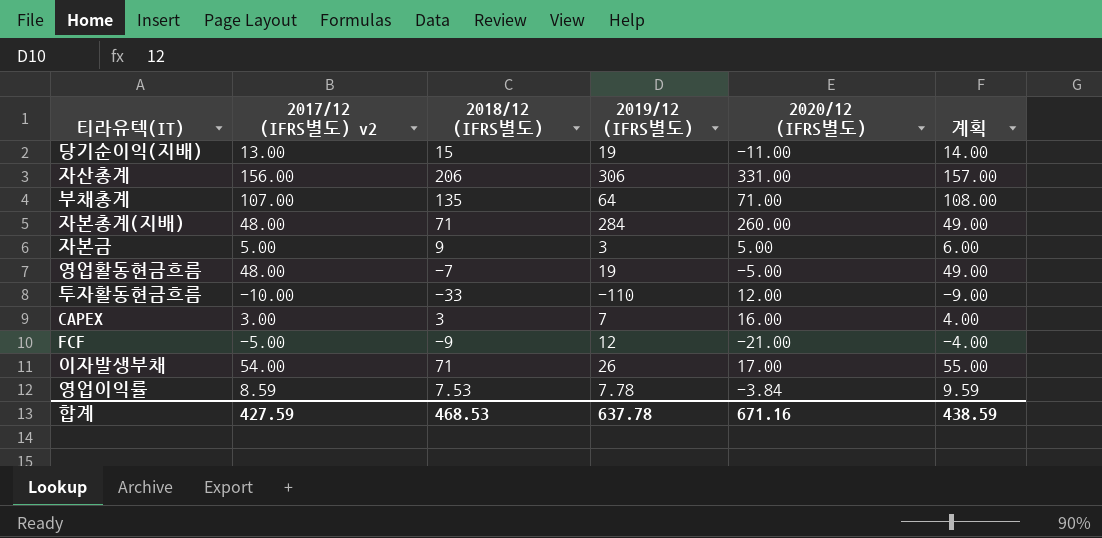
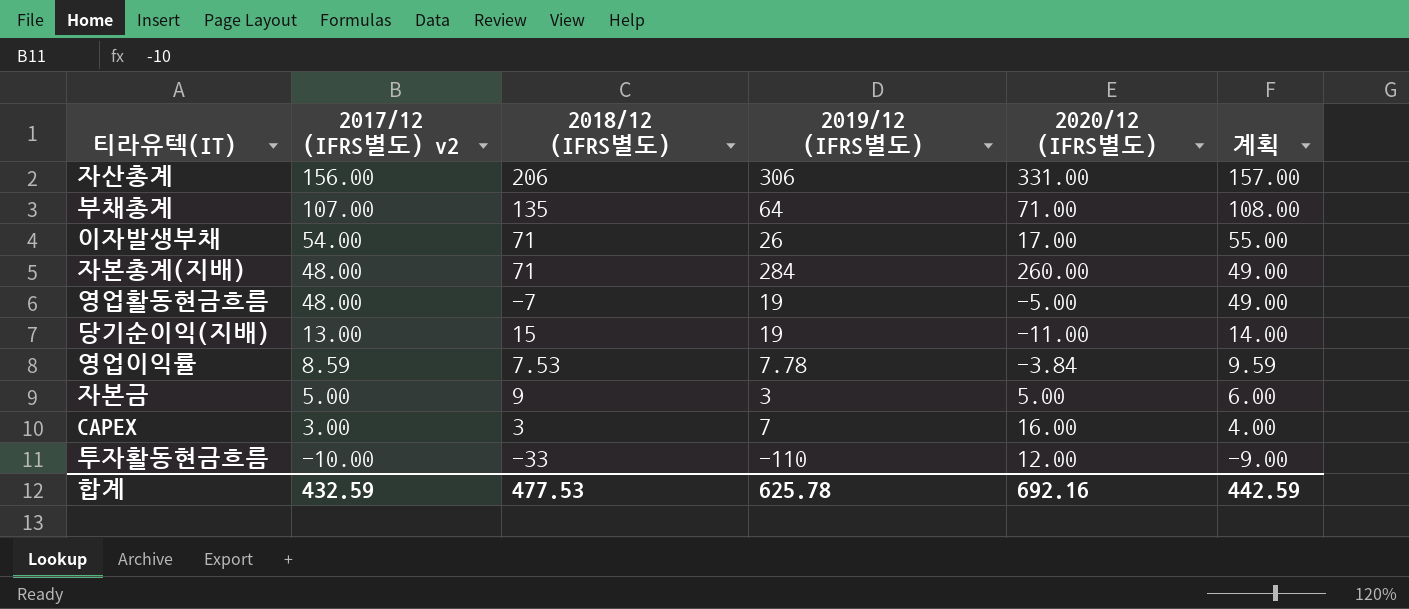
row order: none -> 2017/12 (IFRS별도) v2 descending
row FCF: -5.00 | -9 | 12 | -21.00 | -4.00 -> none
합계 | 2017/12 (IFRS별도) v2: 427.59 -> 432.59
합계 | 2018/12 (IFRS별도): 468.53 -> 477.53
합계 | 2019/12 (IFRS별도): 637.78 -> 625.78
합계 | 2020/12 (IFRS별도): 671.16 -> 692.16
합계 | 계획: 438.59 -> 442.59

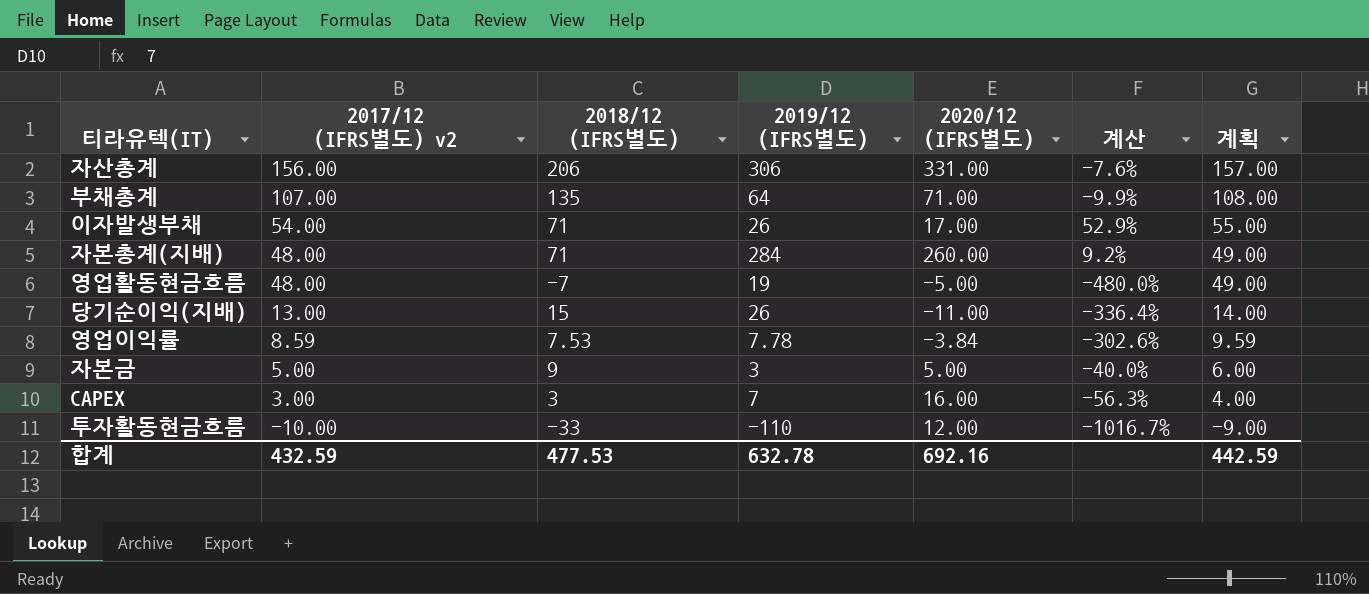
column 계산 | formula: none -> ([2019/12 (IFRS별도)] - [2020/12 (IFRS별도)]) / [2020/12 (IFRS별도)]
당기순이익(지배) | 2019/12 (IFRS별도): 19 -> 26
합계 | 2019/12 (IFRS별도): 625.78 -> 632.78

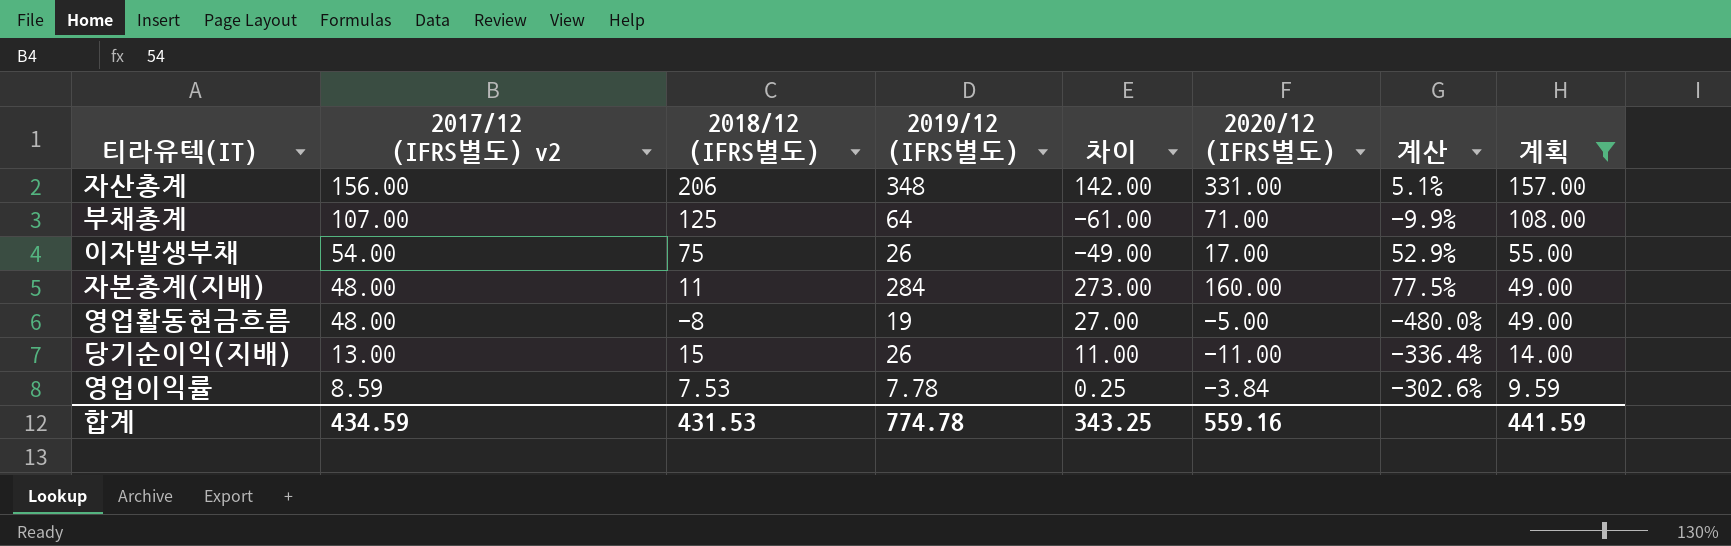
filter: none -> 계획 >= 9.59
column 차이 | formula: none -> [2019/12 (IFRS별도)] - [2018/12 (IFRS별도)]
자산총계 | 2019/12 (IFRS별도): 306 -> 348
자산총계 | 계산: -7.6% -> 5.1%
부채총계 | 2018/12 (IFRS별도): 135 -> 125
이자발생부채 | 2018/12 (IFRS별도): 71 -> 75
자본총계(지배) | 2018/12 (IFRS별도): 71 -> 11
자본총계(지배) | 2020/12 (IFRS별도): 260.00 -> 160.00
자본총계(지배) | 계산: 9.2% -> 77.5%
영업활동현금흐름 | 2018/12 (IFRS별도): -7 -> -8
합계 | 2017/12 (IFRS별도) v2: 432.59 -> 434.59
합계 | 2018/12 (IFRS별도): 477.53 -> 431.53
합계 | 2019/12 (IFRS별도): 632.78 -> 774.78
합계 | 2020/12 (IFRS별도): 692.16 -> 559.16
합계 | 계획: 442.59 -> 441.59

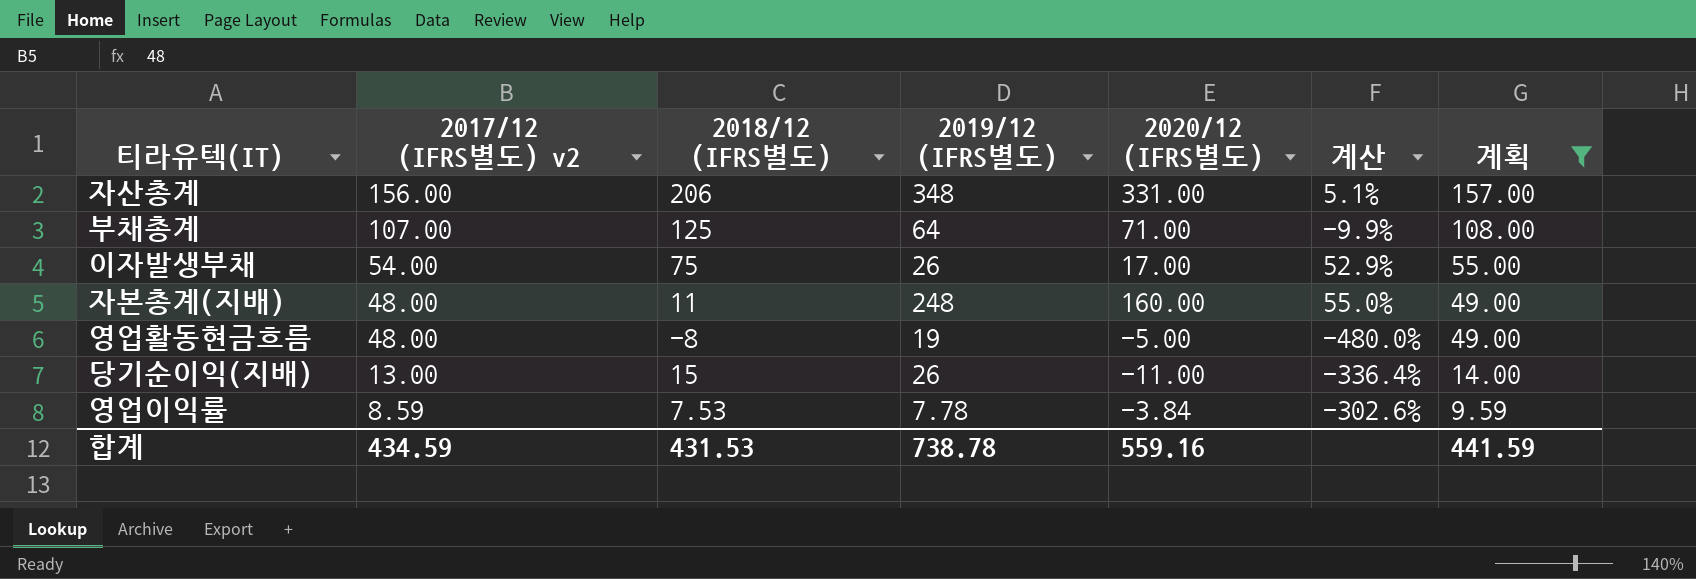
column 차이 | formula: [2019/12 (IFRS별도)] - [2018/12 (IFRS별도)] -> none
자본총계(지배) | 2019/12 (IFRS별도): 284 -> 248
자본총계(지배) | 계산: 77.5% -> 55.0%
합계 | 2019/12 (IFRS별도): 774.78 -> 738.78

